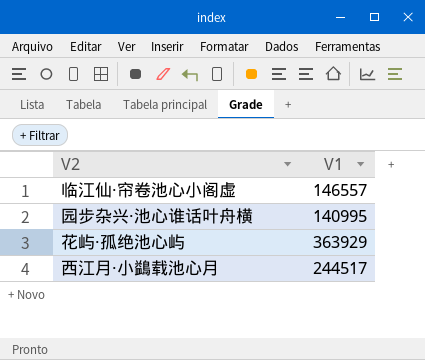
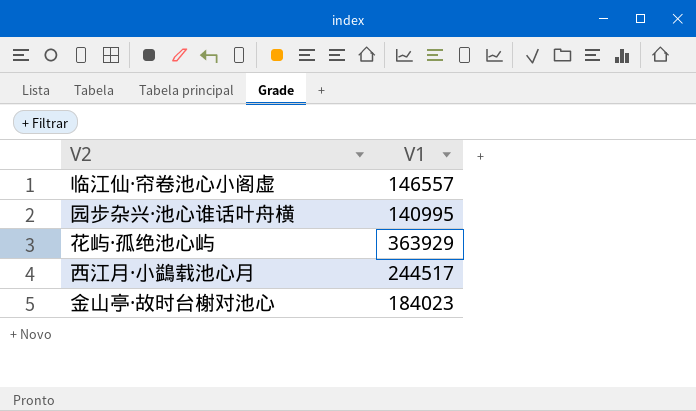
row 金山亭·故时台榭对池心: none -> 184023

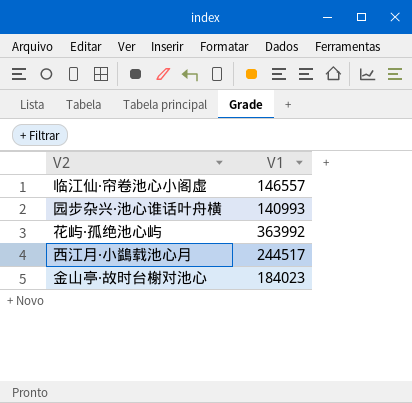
园步杂兴·池心谁话叶舟横 | V1: 140995 -> 140993
花屿·孤绝池心屿 | V1: 363929 -> 363992

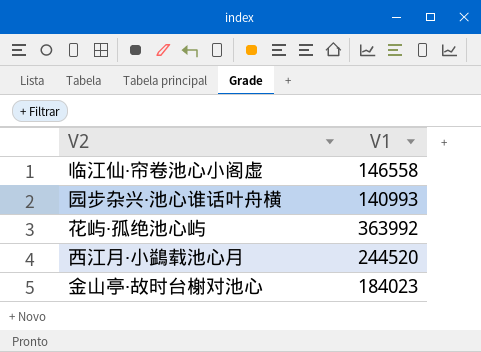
临江仙·帘卷池心小阁虚 | V1: 146557 -> 146558
西江月·小鷁载池心月 | V1: 244517 -> 244520

